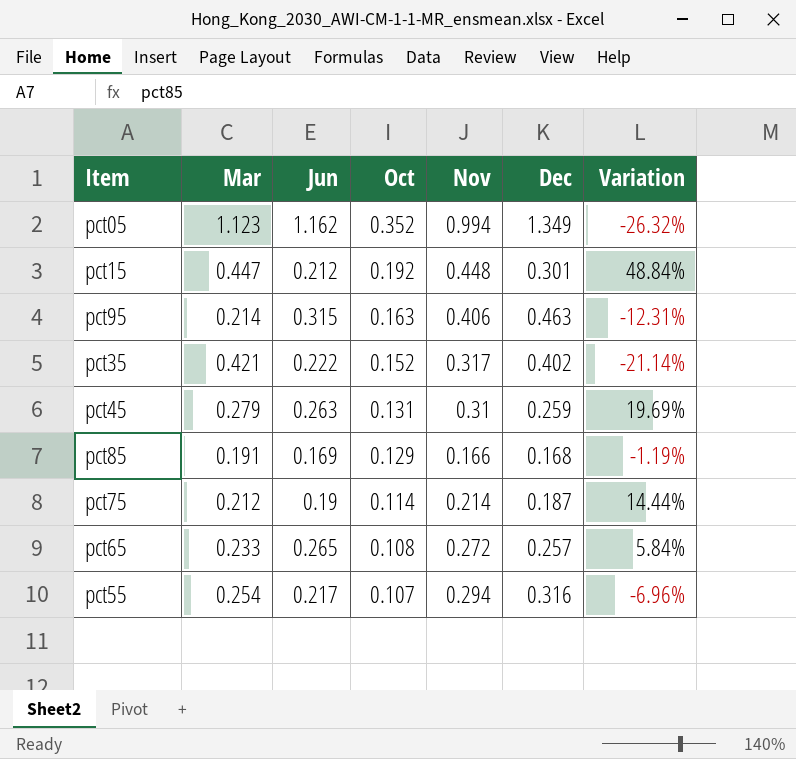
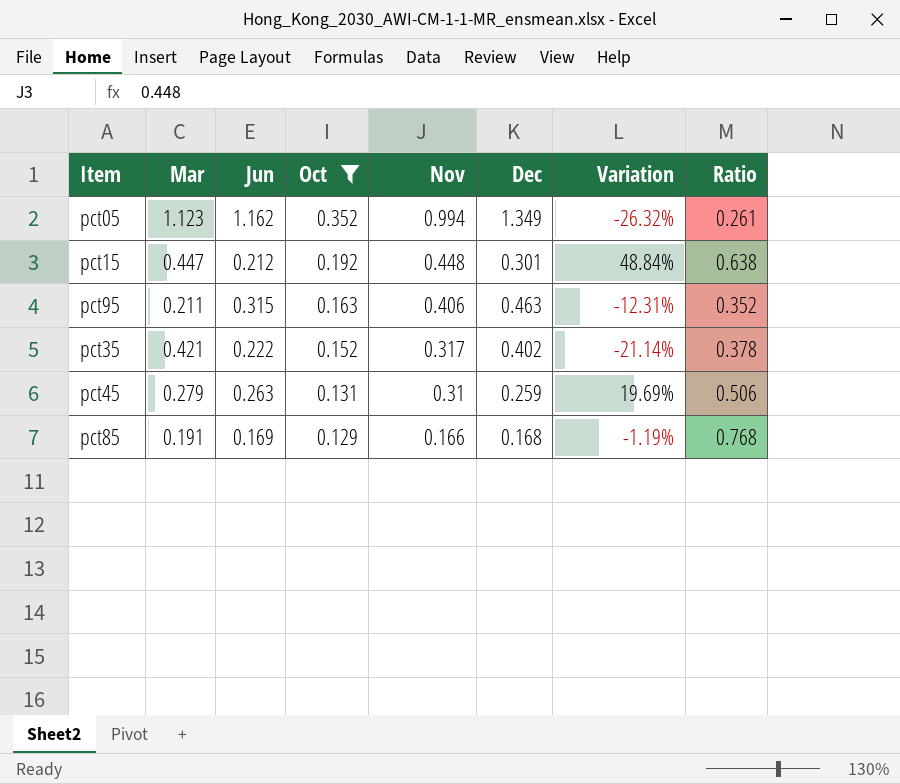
filter: none -> Oct >= 0.129
column Ratio | formula: none -> [Oct] / [Dec]
pct95 | Mar: 0.214 -> 0.211

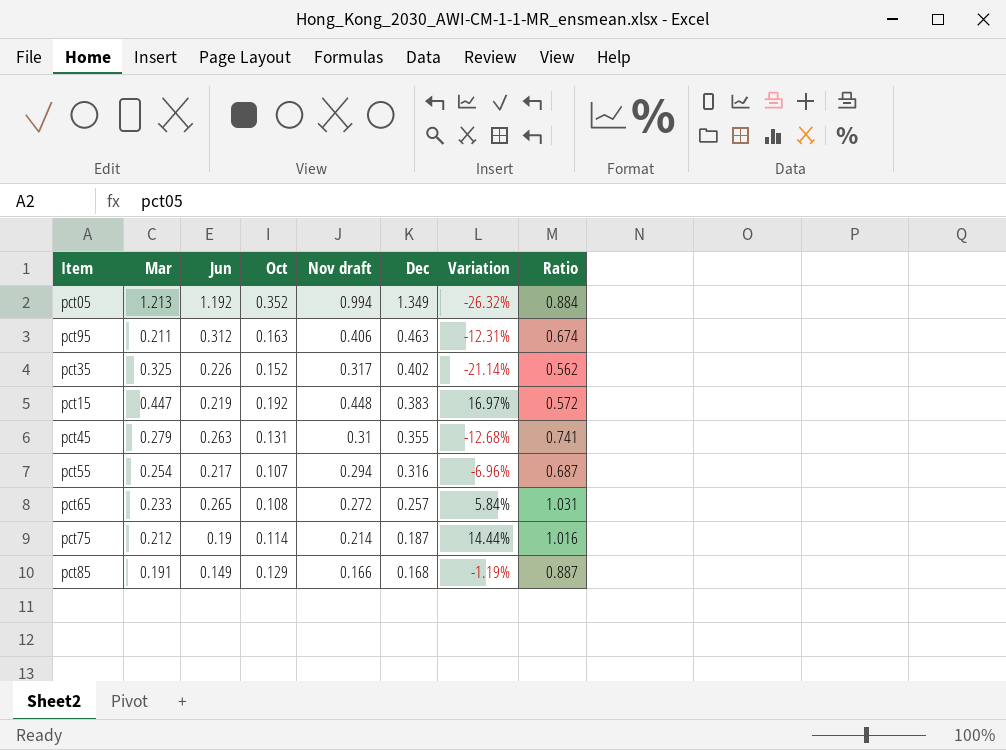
filter: Oct >= 0.129 -> none
row order: Oct descending -> Dec descending
column name: Nov -> Nov draft
column Ratio | formula: [Oct] / [Dec] -> [Jun] / [Dec]
pct05 | Mar: 1.123 -> 1.213
pct05 | Jun: 1.162 -> 1.192
pct95 | Jun: 0.315 -> 0.312
pct35 | Mar: 0.421 -> 0.325
pct35 | Jun: 0.222 -> 0.226
pct15 | Jun: 0.212 -> 0.219
pct15 | Dec: 0.301 -> 0.383
pct15 | Variation: 48.84% -> 16.97%
pct45 | Dec: 0.259 -> 0.355
pct45 | Variation: 19.69% -> -12.68%
pct85 | Jun: 0.169 -> 0.149

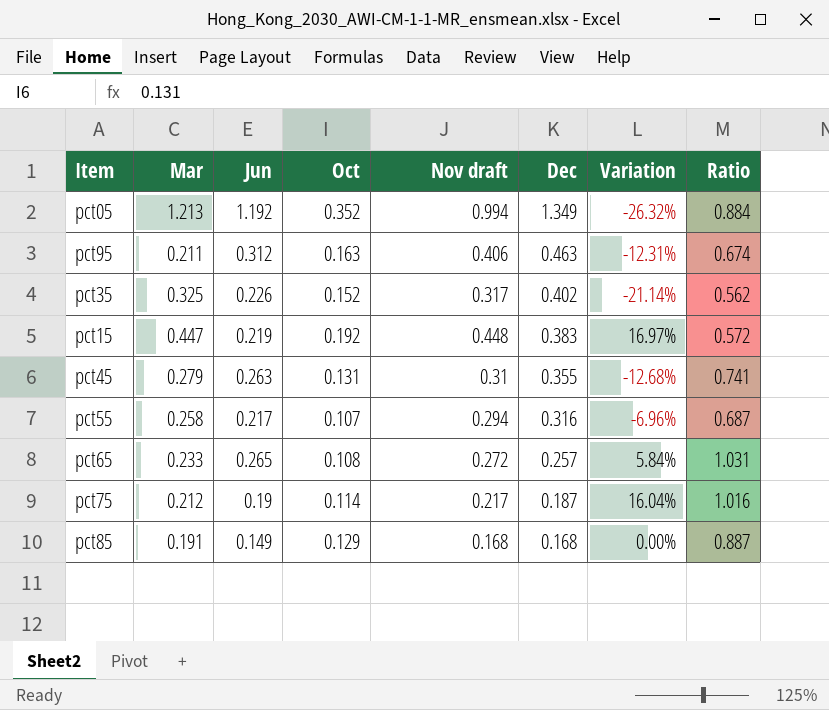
pct55 | Mar: 0.254 -> 0.258
pct75 | Nov draft: 0.214 -> 0.217
pct75 | Variation: 14.44% -> 16.04%
pct85 | Nov draft: 0.166 -> 0.168
pct85 | Variation: -1.19% -> 0.00%

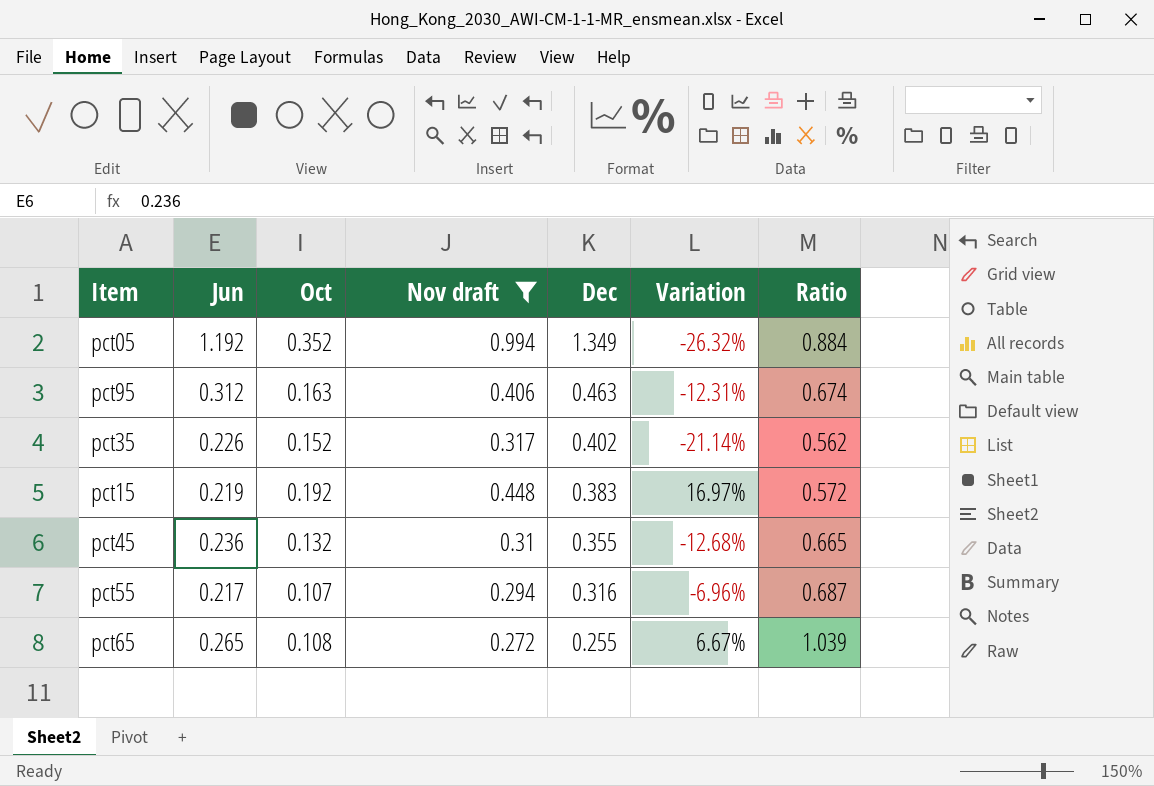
filter: none -> Nov draft >= 0.272
column Mar | position: 2 -> none
pct45 | Jun: 0.263 -> 0.236
pct45 | Oct: 0.131 -> 0.132
pct45 | Ratio: 0.741 -> 0.665
pct65 | Dec: 0.257 -> 0.255
pct65 | Variation: 5.84% -> 6.67%
pct65 | Ratio: 1.031 -> 1.039

